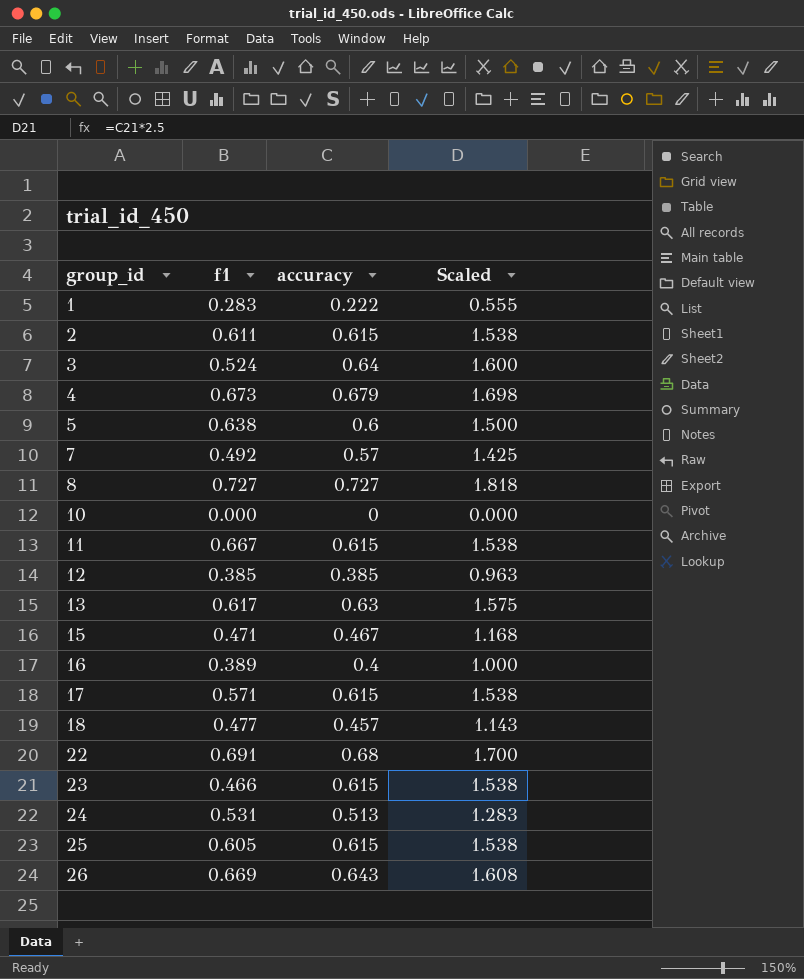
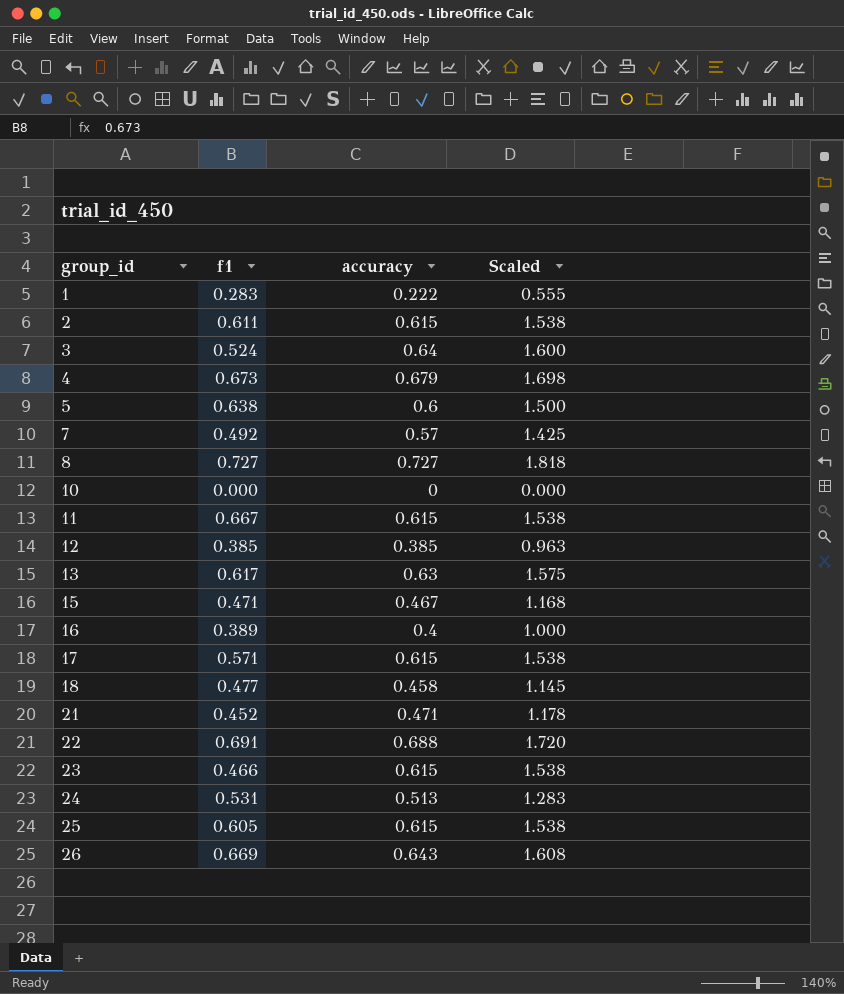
18 | accuracy: 0.457 -> 0.458
18 | Scaled: 1.143 -> 1.145
row 21: none -> 0.452 | 0.471 | 1.178
22 | accuracy: 0.68 -> 0.688
22 | Scaled: 1.700 -> 1.720

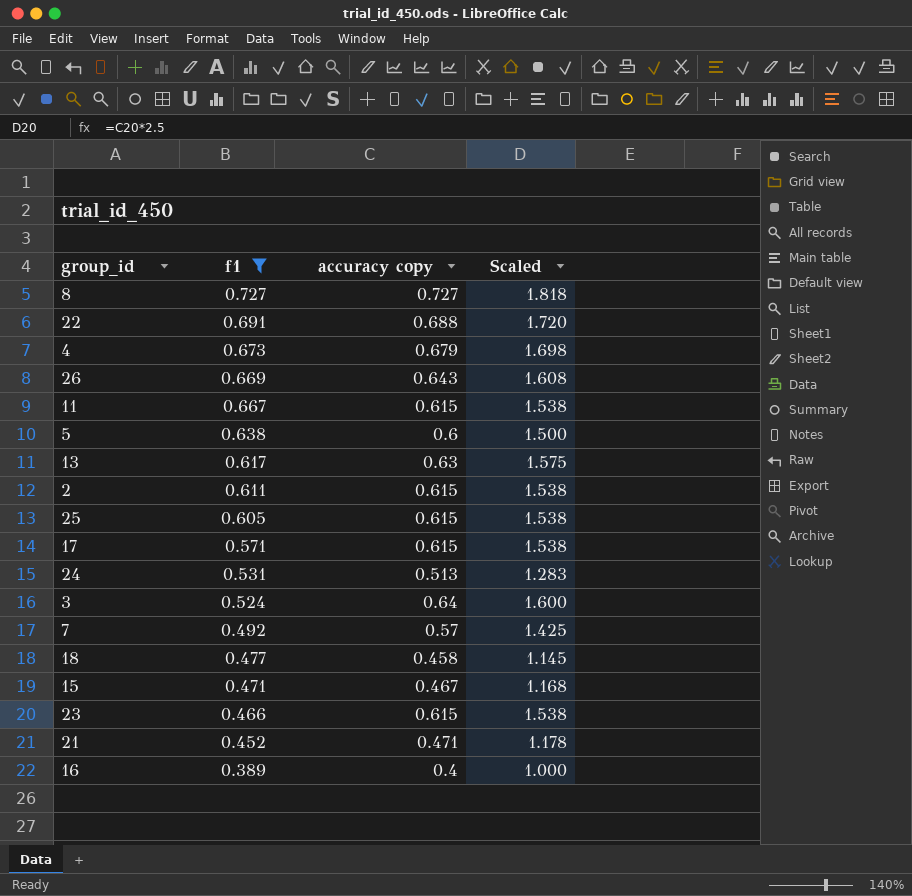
filter: none -> f1 >= 0.389
row order: group_id ascending -> f1 descending
column name: accuracy -> accuracy copy

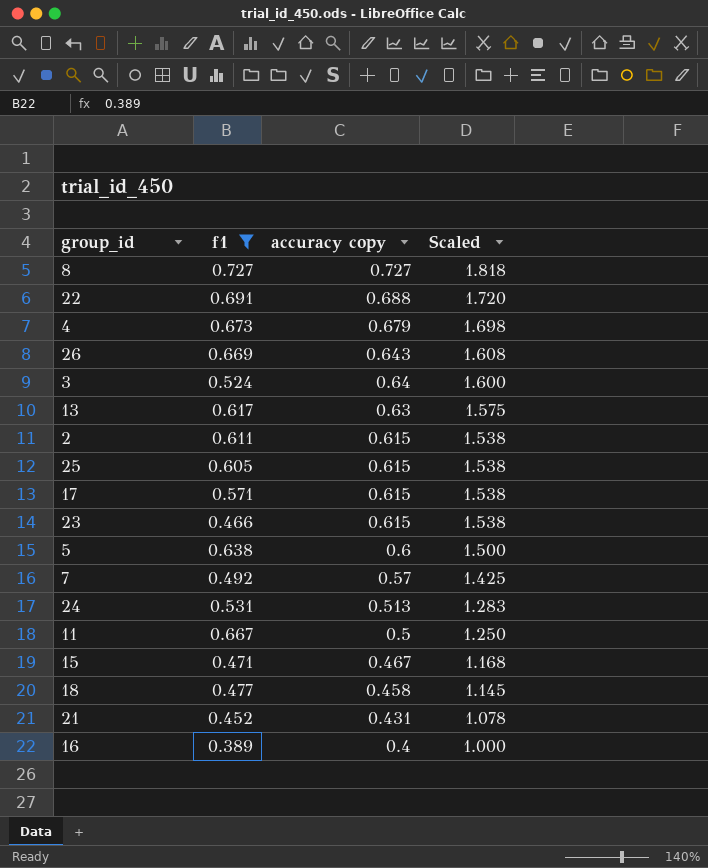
row order: f1 descending -> accuracy copy descending
11 | accuracy copy: 0.615 -> 0.5
11 | Scaled: 1.538 -> 1.250
21 | accuracy copy: 0.471 -> 0.431
21 | Scaled: 1.178 -> 1.078

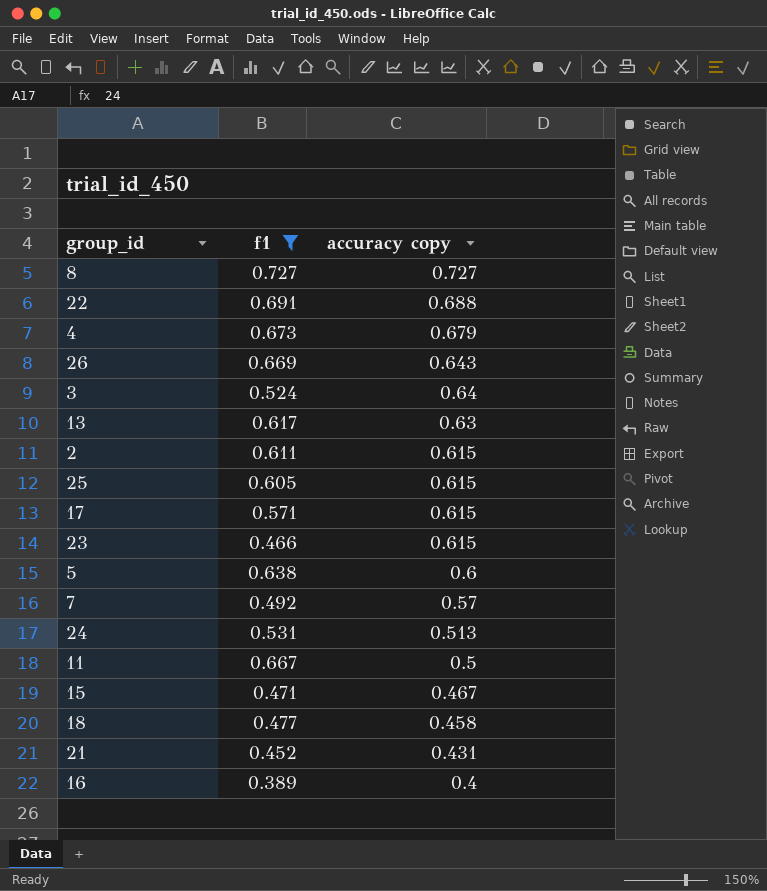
column Scaled | formula: [accuracy copy] * 2.5 -> none

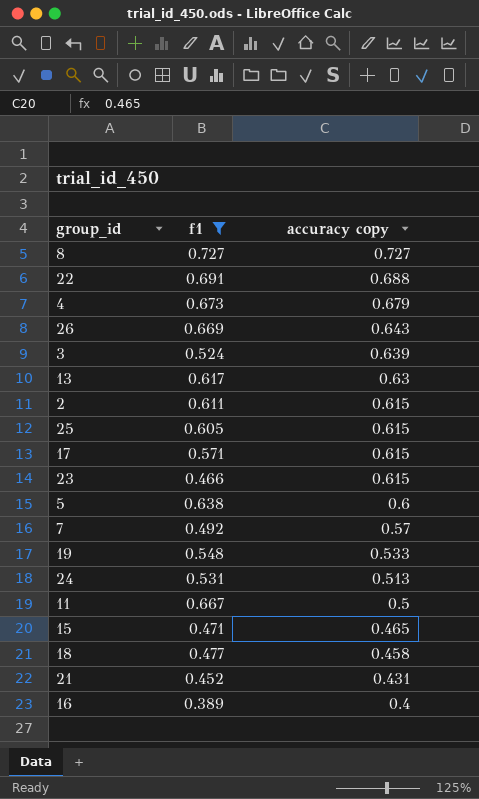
3 | accuracy copy: 0.64 -> 0.639
row 19: none -> 0.548 | 0.533
15 | accuracy copy: 0.467 -> 0.465

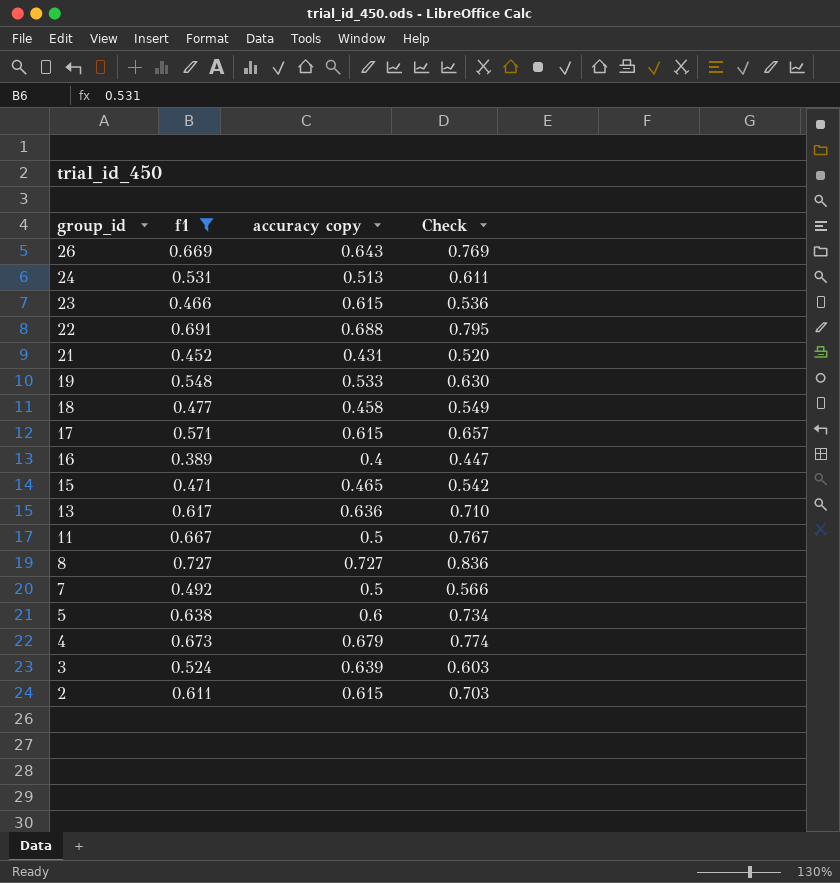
row order: accuracy copy descending -> group_id descending
column Check | formula: none -> [f1] * 1.15
row 25: 0.605 | 0.615 -> none
13 | accuracy copy: 0.63 -> 0.636
7 | accuracy copy: 0.57 -> 0.5

